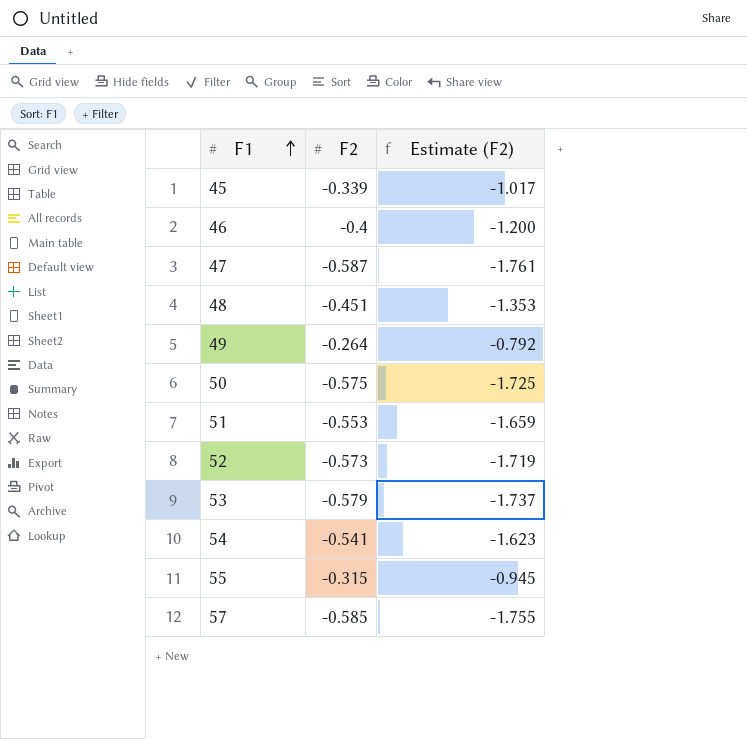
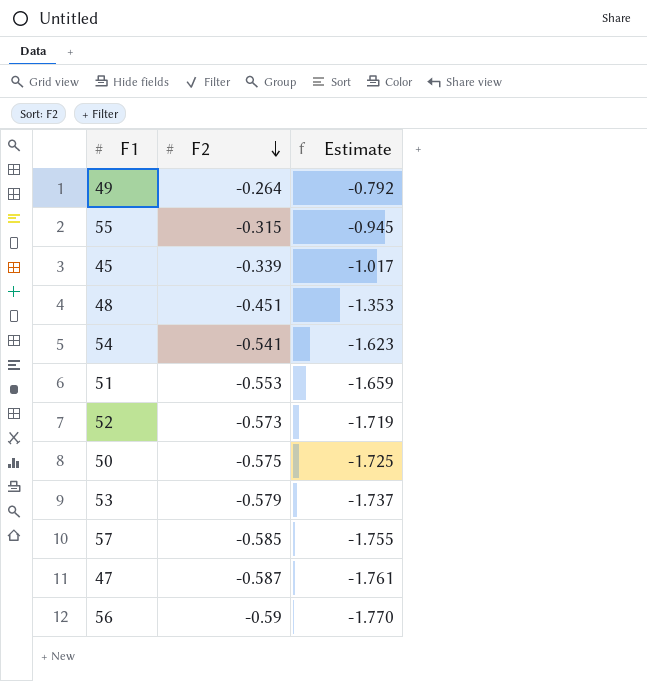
row order: F1 ascending -> F2 descending
column name: Estimate (F2) -> Estimate
row 46: -0.4 | -1.200 -> none
row 56: none -> -0.59 | -1.770

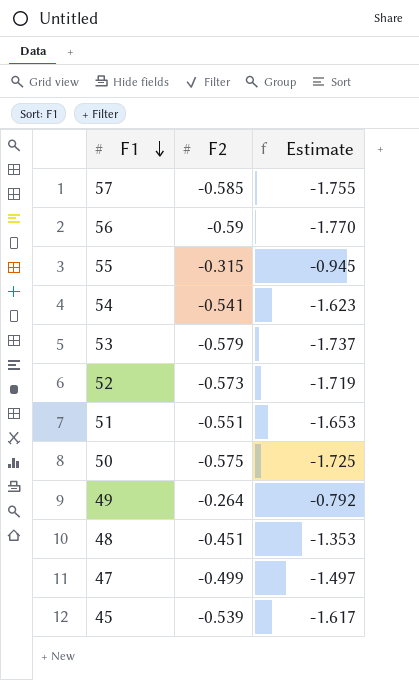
row order: F2 descending -> F1 descending
51 | F2: -0.553 -> -0.551
51 | Estimate: -1.659 -> -1.653
47 | F2: -0.587 -> -0.499
47 | Estimate: -1.761 -> -1.497
45 | F2: -0.339 -> -0.539
45 | Estimate: -1.017 -> -1.617

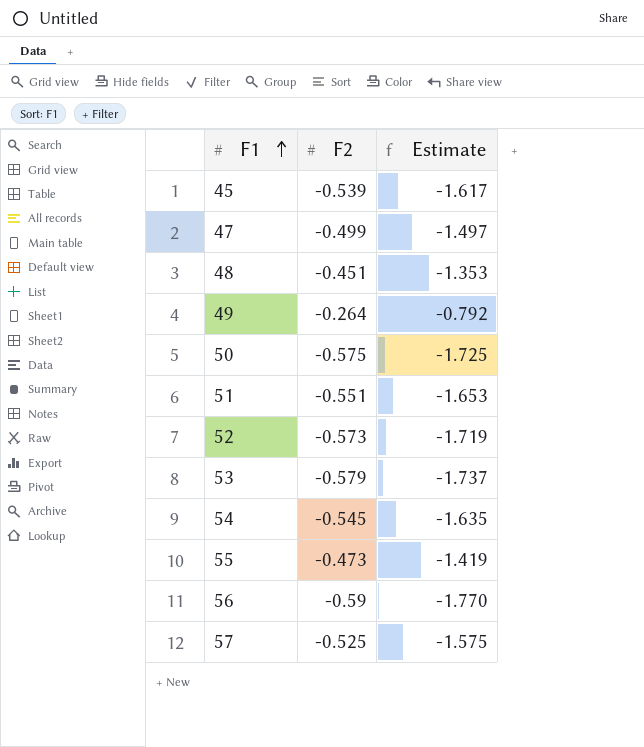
row order: F1 descending -> F1 ascending
54 | F2: -0.541 -> -0.545
54 | Estimate: -1.623 -> -1.635
55 | F2: -0.315 -> -0.473
55 | Estimate: -0.945 -> -1.419
57 | F2: -0.585 -> -0.525
57 | Estimate: -1.755 -> -1.575

